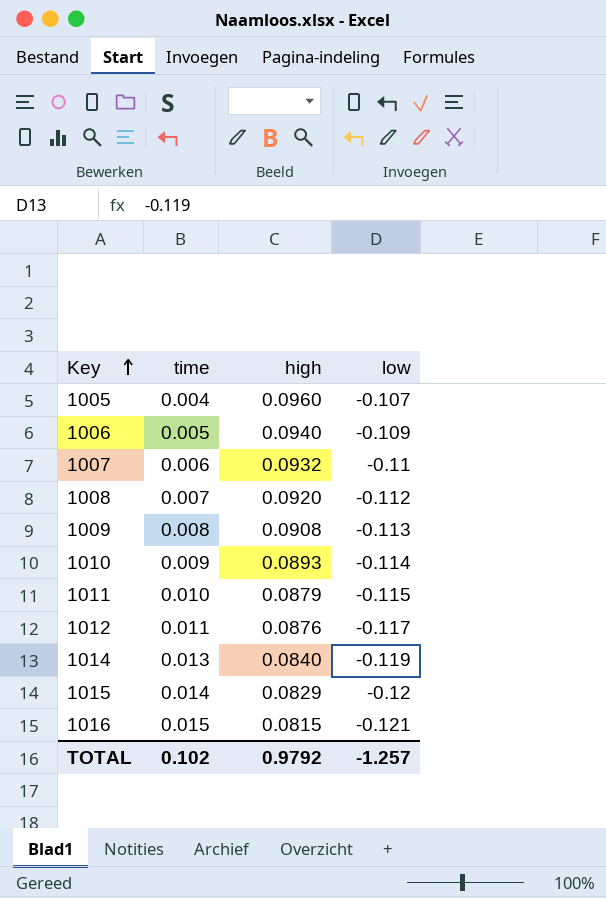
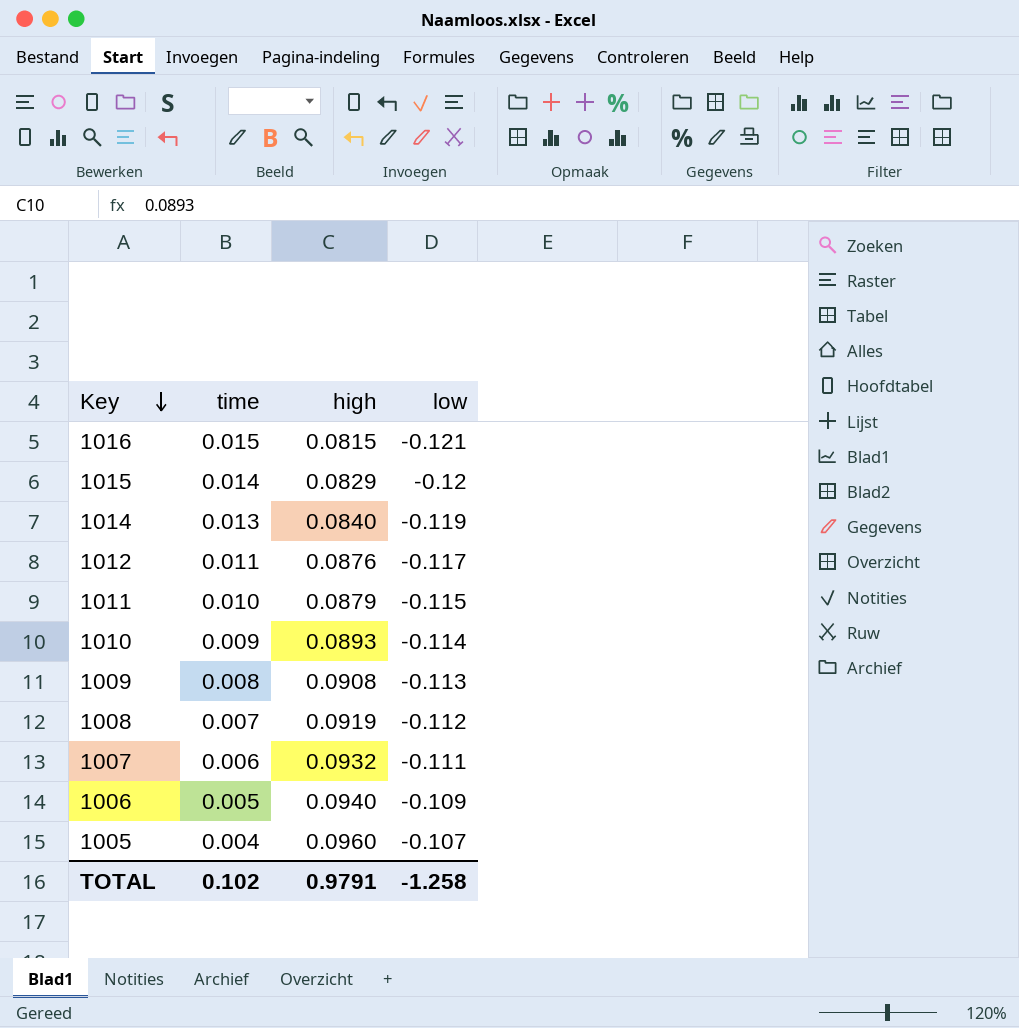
row order: Key ascending -> Key descending
1008 | high: 0.0920 -> 0.0919
1007 | low: -0.11 -> -0.111
TOTAL | high: 0.9792 -> 0.9791
TOTAL | low: -1.257 -> -1.258

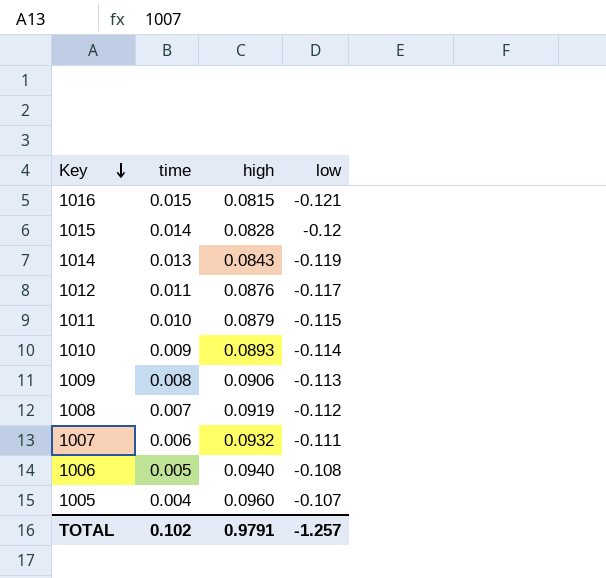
1015 | high: 0.0829 -> 0.0828
1014 | high: 0.0840 -> 0.0843
1009 | high: 0.0908 -> 0.0906
1006 | low: -0.109 -> -0.108
TOTAL | low: -1.258 -> -1.257

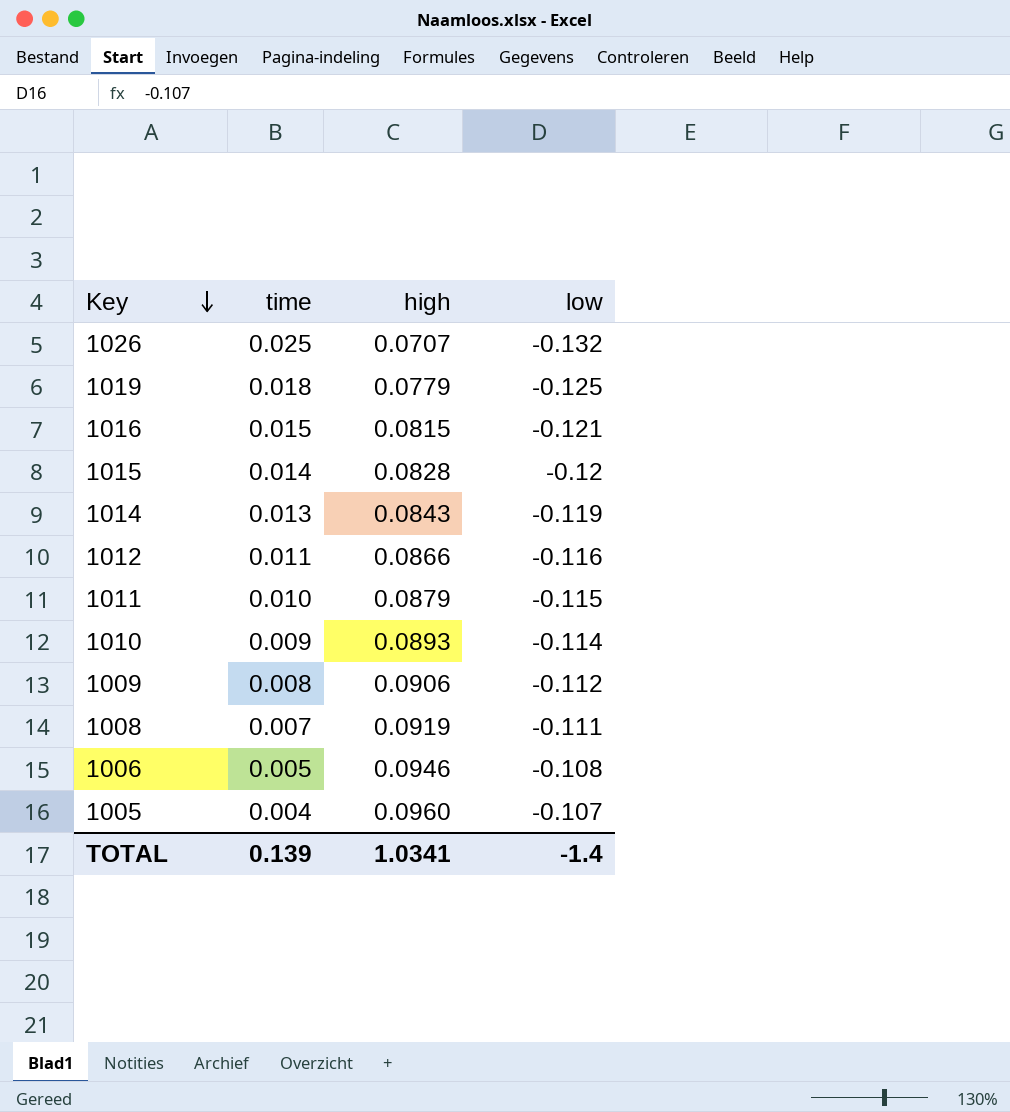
row 1007: 0.006 | 0.0932 | -0.111 -> none
row 1026: none -> 0.025 | 0.0707 | -0.132
row 1019: none -> 0.018 | 0.0779 | -0.125
1012 | high: 0.0876 -> 0.0866
1012 | low: -0.117 -> -0.116
1009 | low: -0.113 -> -0.112
1008 | low: -0.112 -> -0.111
1006 | high: 0.0940 -> 0.0946
TOTAL | time: 0.102 -> 0.139
TOTAL | high: 0.9791 -> 1.0341
TOTAL | low: -1.257 -> -1.4

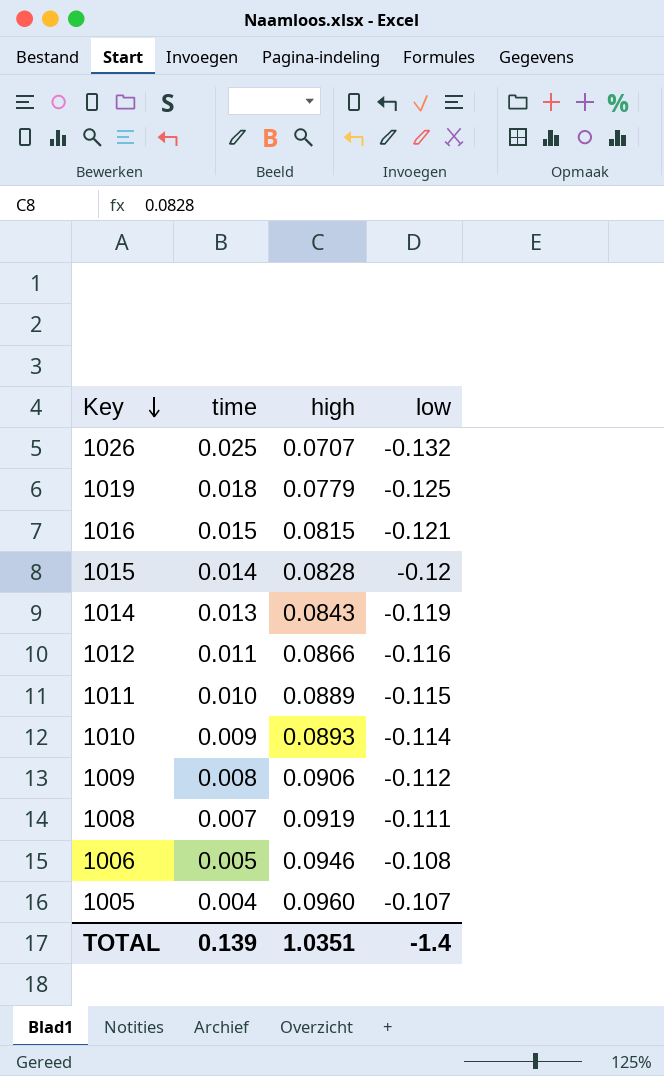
1011 | high: 0.0879 -> 0.0889
TOTAL | high: 1.0341 -> 1.0351

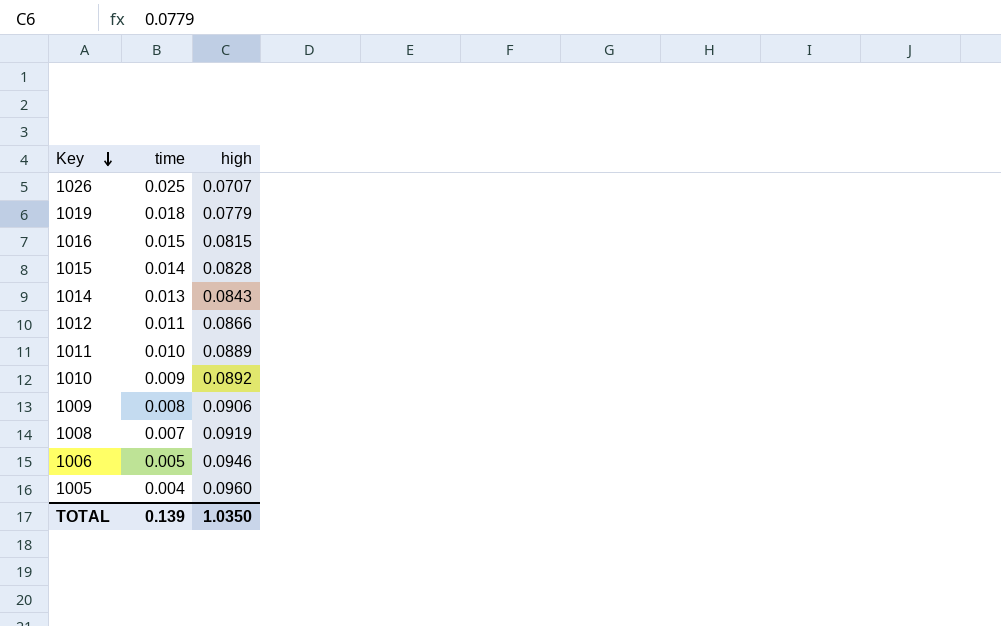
column low | position: 4 -> none
1010 | high: 0.0893 -> 0.0892
TOTAL | high: 1.0351 -> 1.0350

